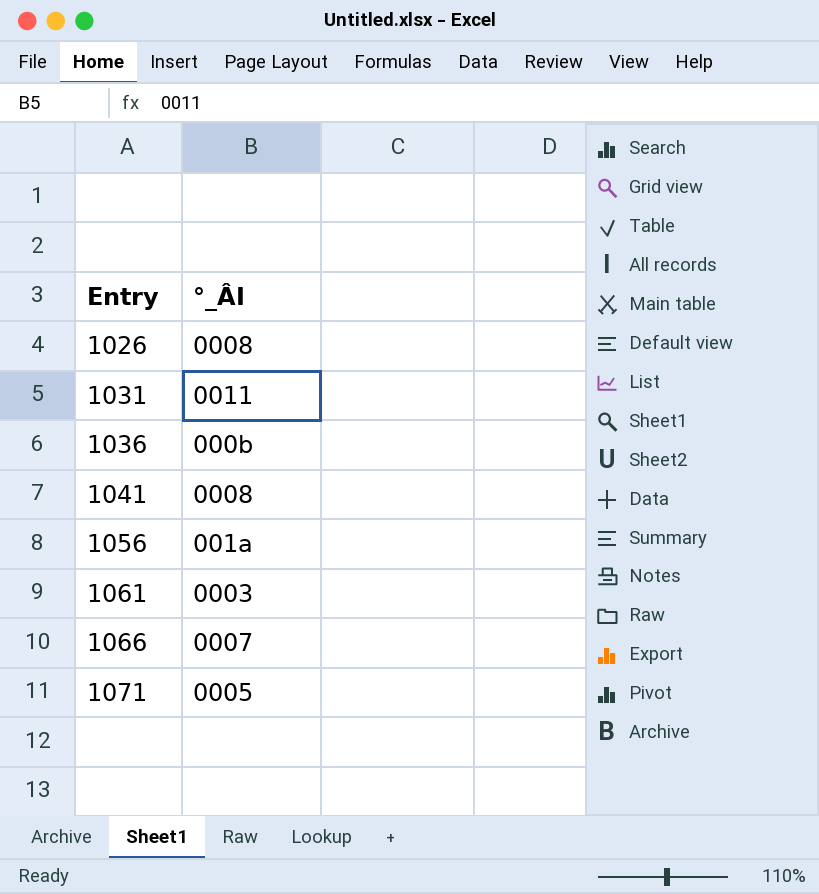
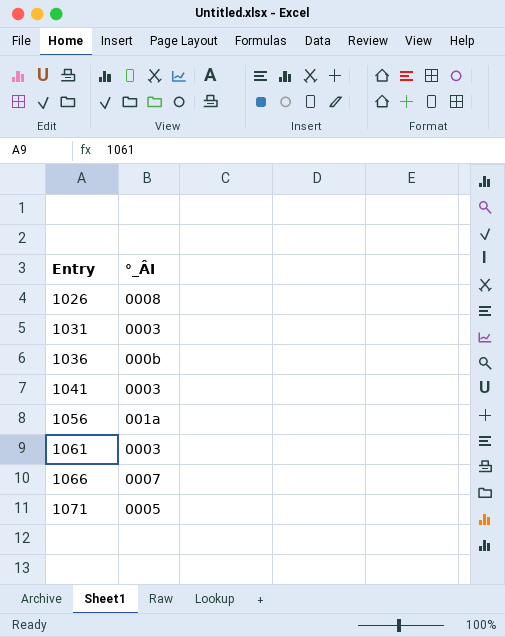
1031 | °_ÂI: 0011 -> 0003
1041 | °_ÂI: 0008 -> 0003

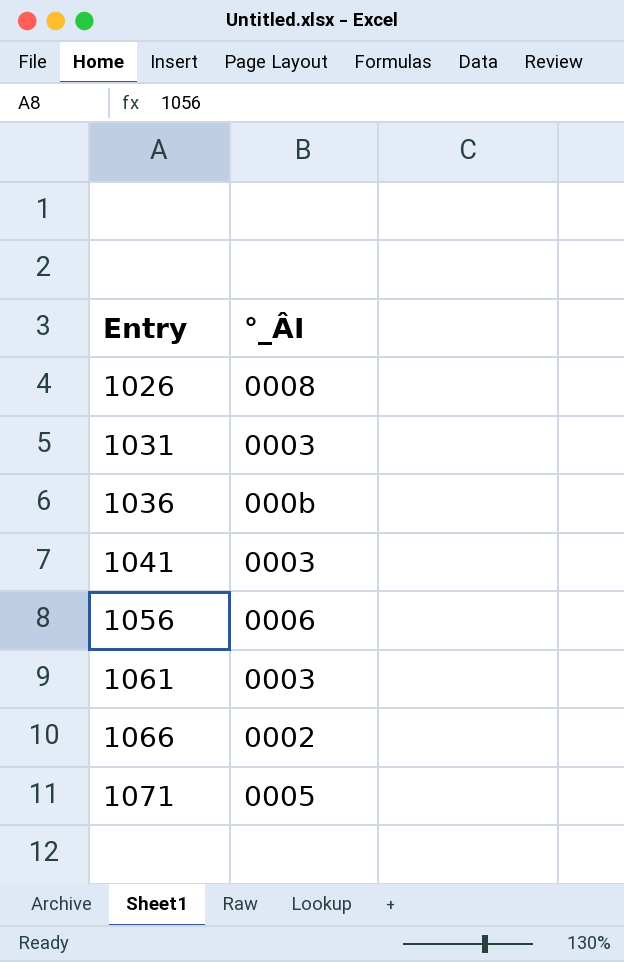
1056 | °_ÂI: 001a -> 0006
1066 | °_ÂI: 0007 -> 0002

